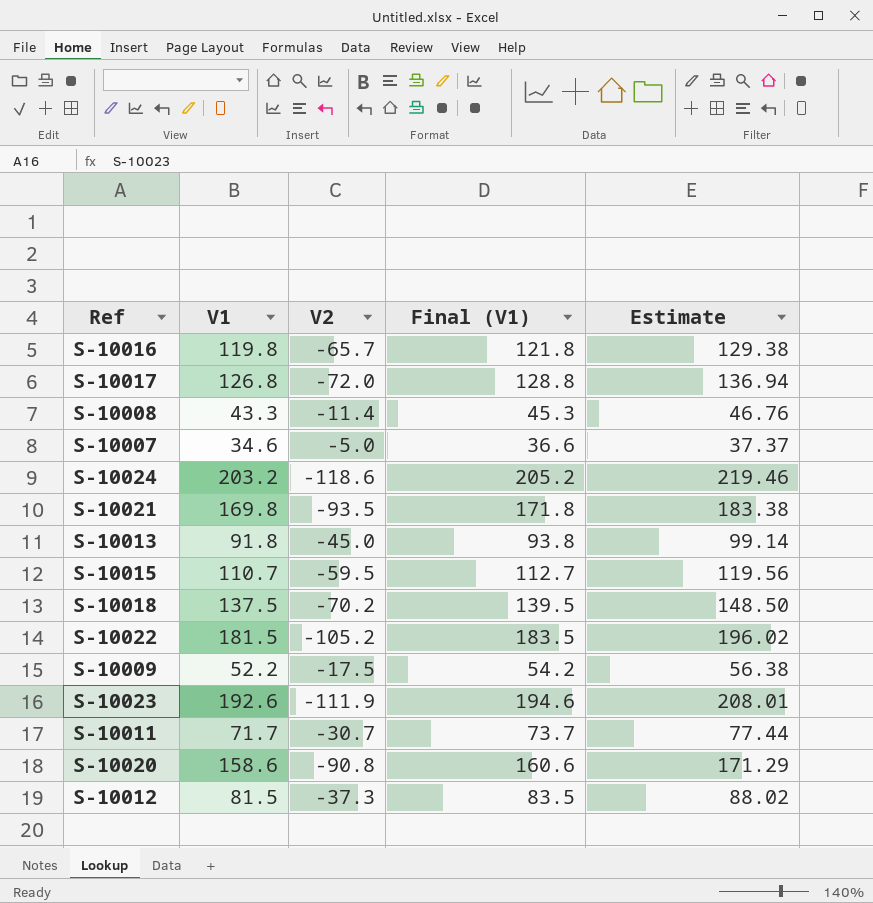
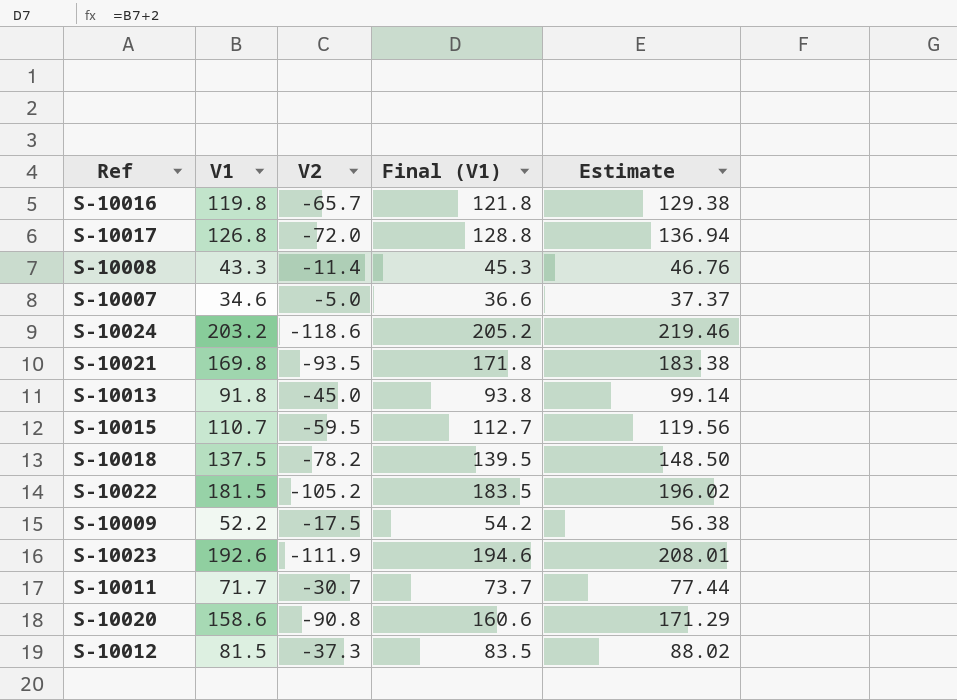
S-10018 | V2: -70.2 -> -78.2

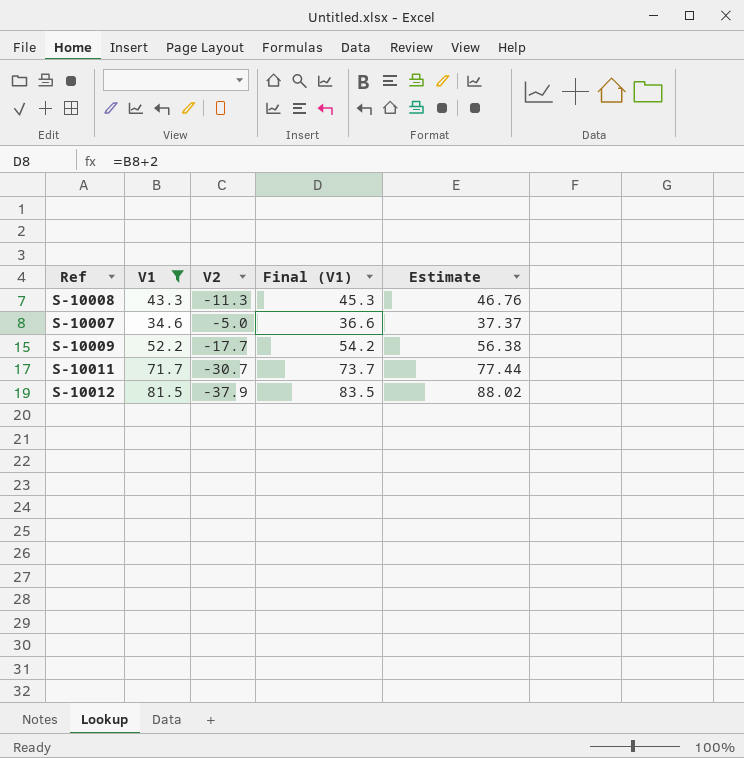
filter: none -> V1 <= 81.5
S-10008 | V2: -11.4 -> -11.3
S-10009 | V2: -17.5 -> -17.7
S-10012 | V2: -37.3 -> -37.9

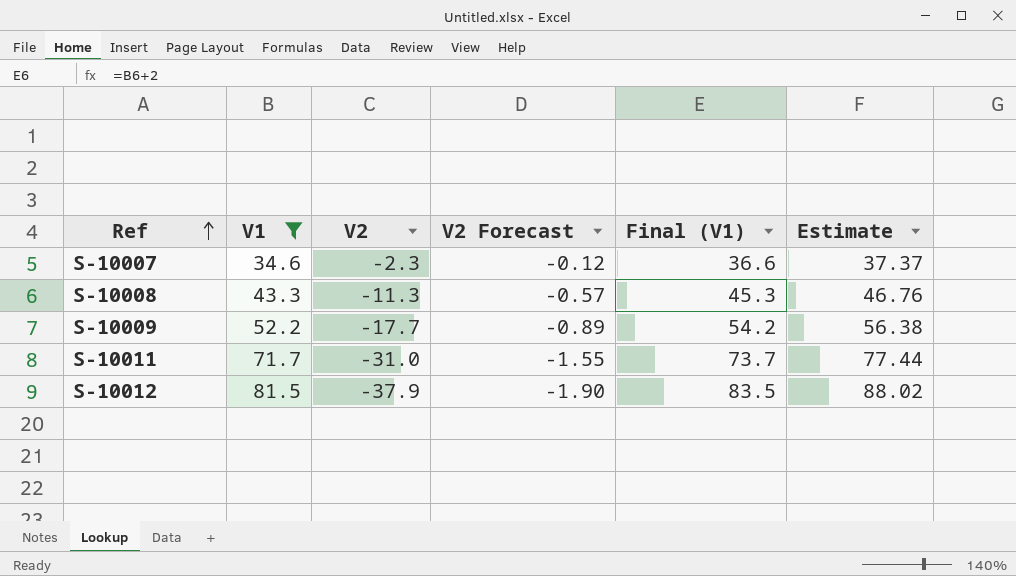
row order: none -> Ref ascending
column V2 Forecast | formula: none -> [V2] * 0.05
S-10007 | V2: -5.0 -> -2.3
S-10011 | V2: -30.7 -> -31.0

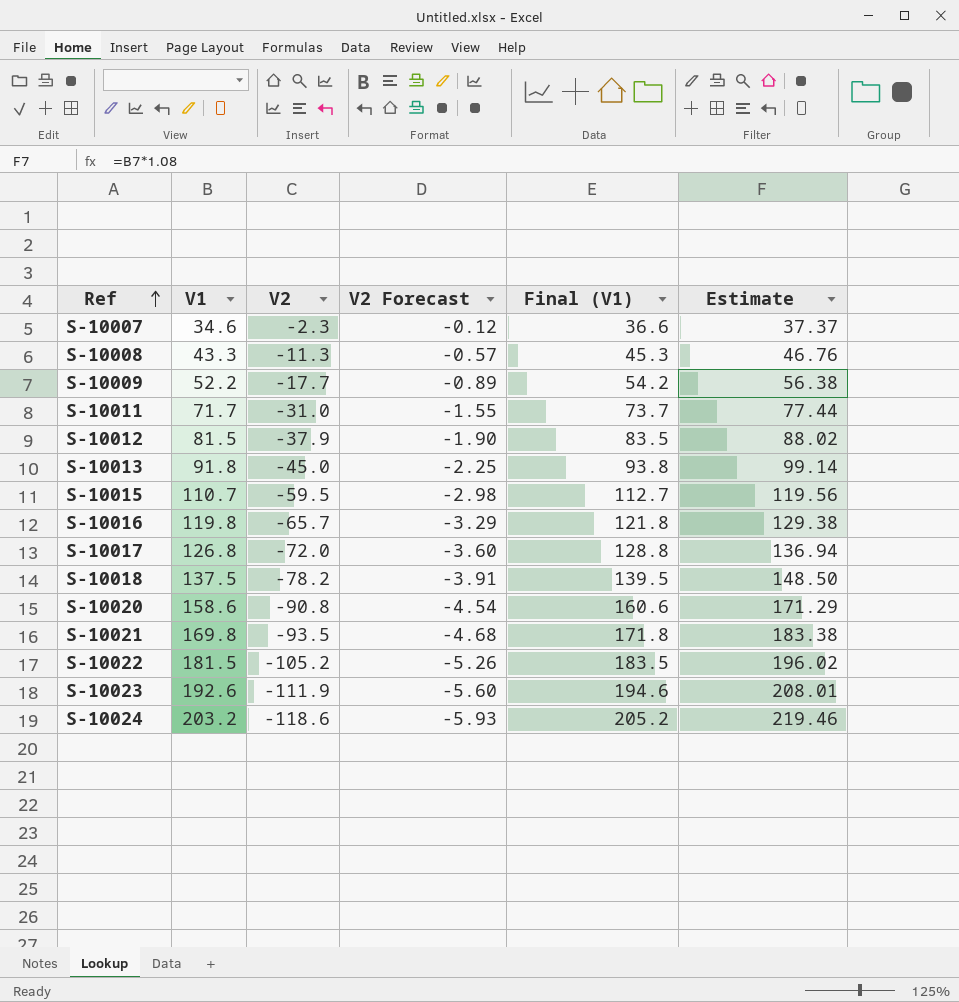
filter: V1 <= 81.5 -> none

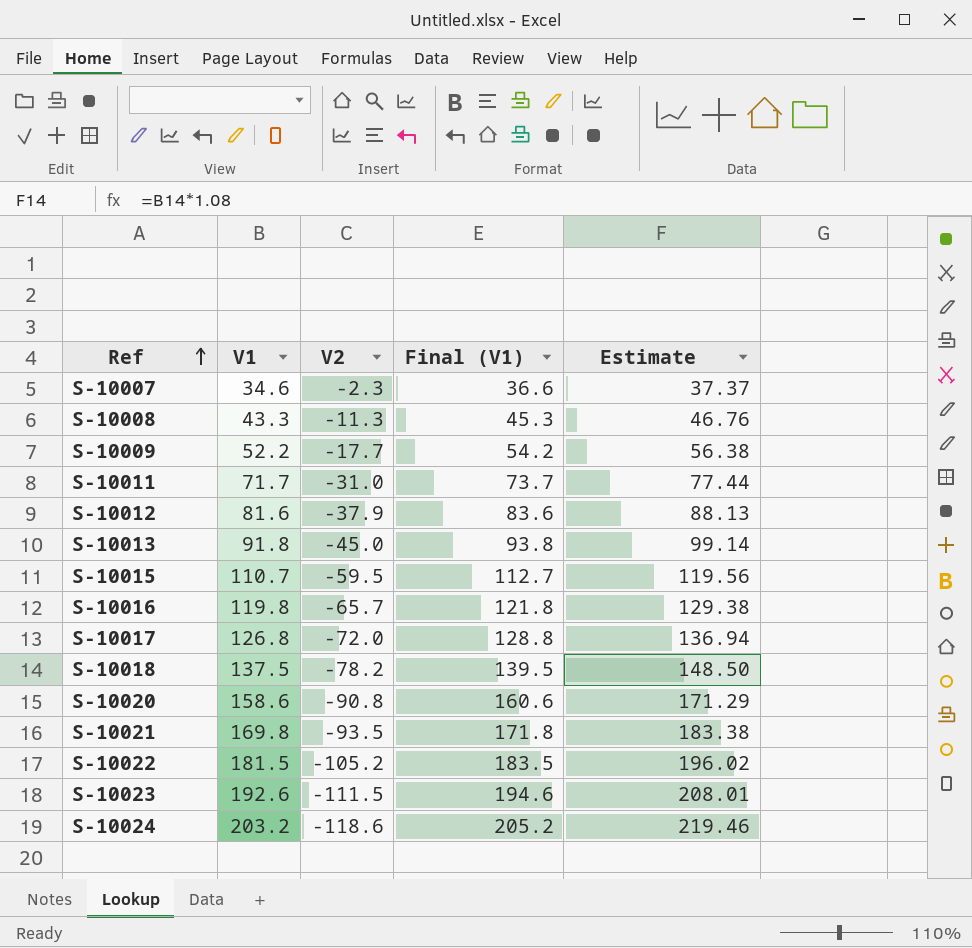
column V2 Forecast | formula: [V2] * 0.05 -> none
S-10012 | V1: 81.5 -> 81.6
S-10012 | Final (V1): 83.5 -> 83.6
S-10012 | Estimate: 88.02 -> 88.13
S-10023 | V2: -111.9 -> -111.5

